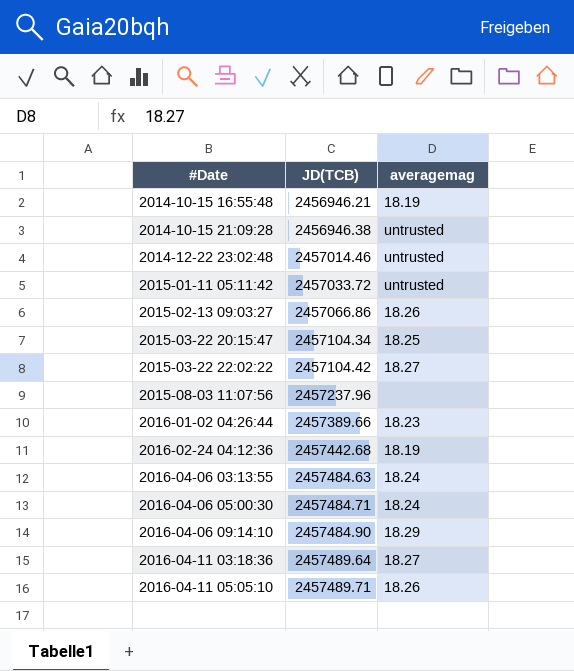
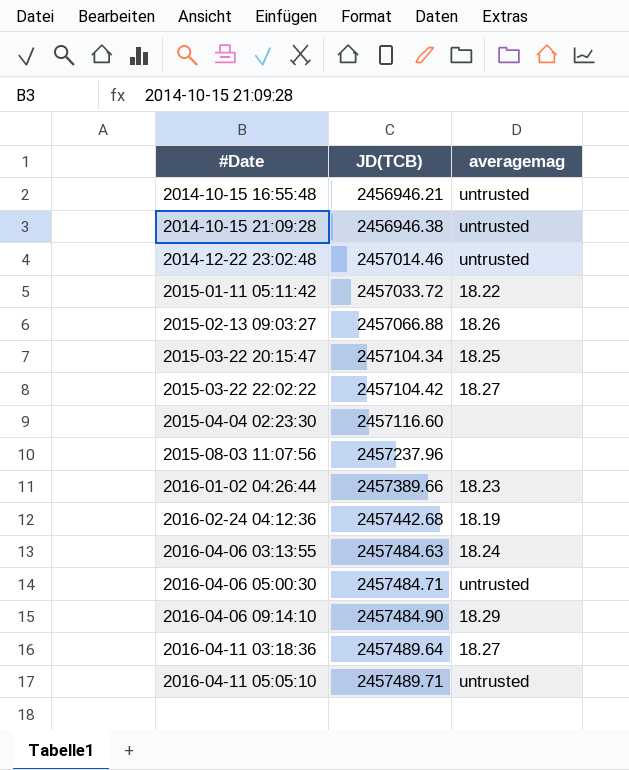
2014-10-15 16:55:48 | averagemag: 18.19 -> untrusted
2015-01-11 05:11:42 | averagemag: untrusted -> 18.22
2015-02-13 09:03:27 | JD(TCB): 2457066.86 -> 2457066.88
row 2015-04-04 02:23:30: none -> 2457116.60 | none
2016-04-06 05:00:30 | averagemag: 18.24 -> untrusted
2016-04-11 05:05:10 | averagemag: 18.26 -> untrusted

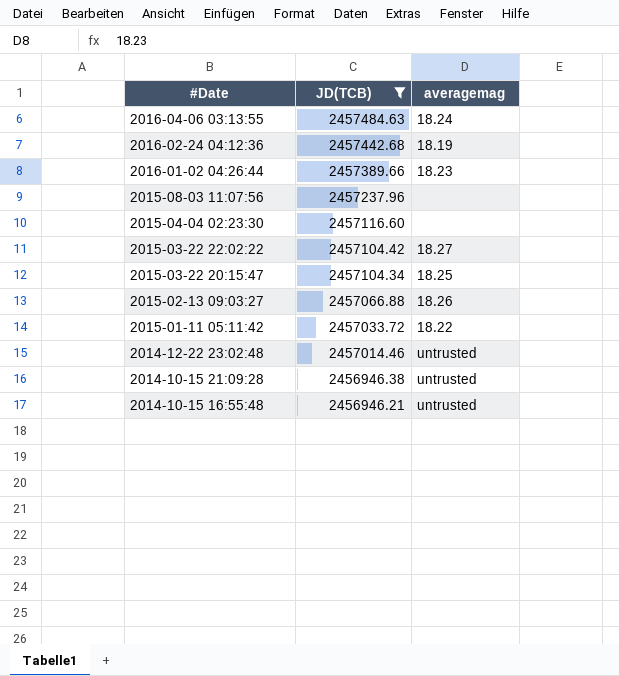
filter: none -> JD(TCB) <= 2457484.63
row order: #Date ascending -> #Date descending

